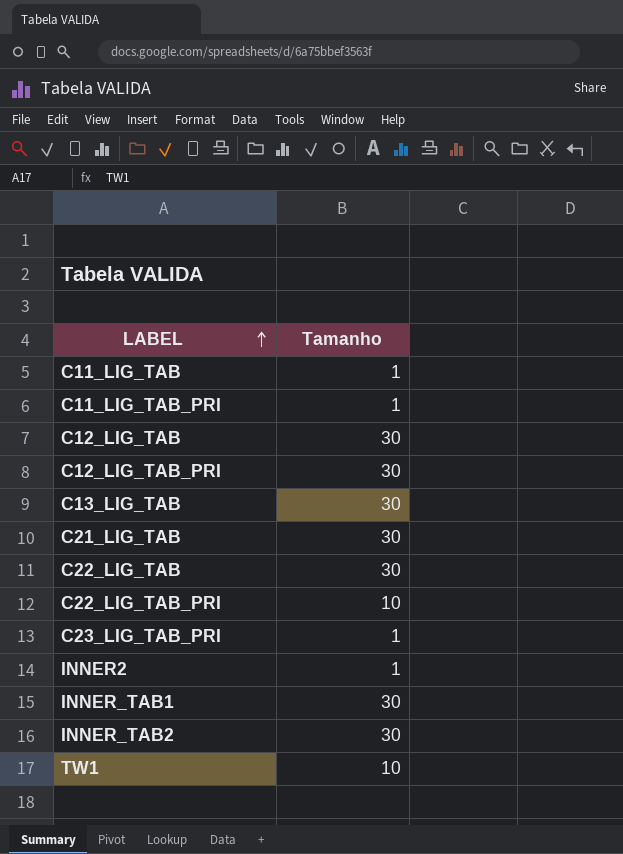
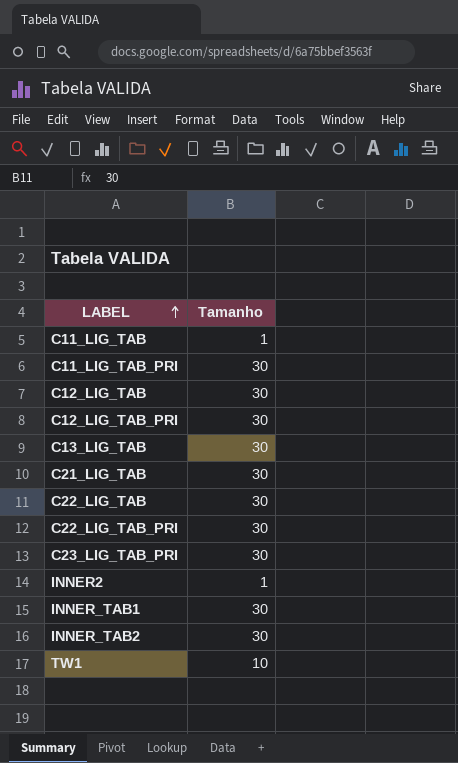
C11_LIG_TAB_PRI | Tamanho: 1 -> 30
C22_LIG_TAB_PRI | Tamanho: 10 -> 30
C23_LIG_TAB_PRI | Tamanho: 1 -> 30

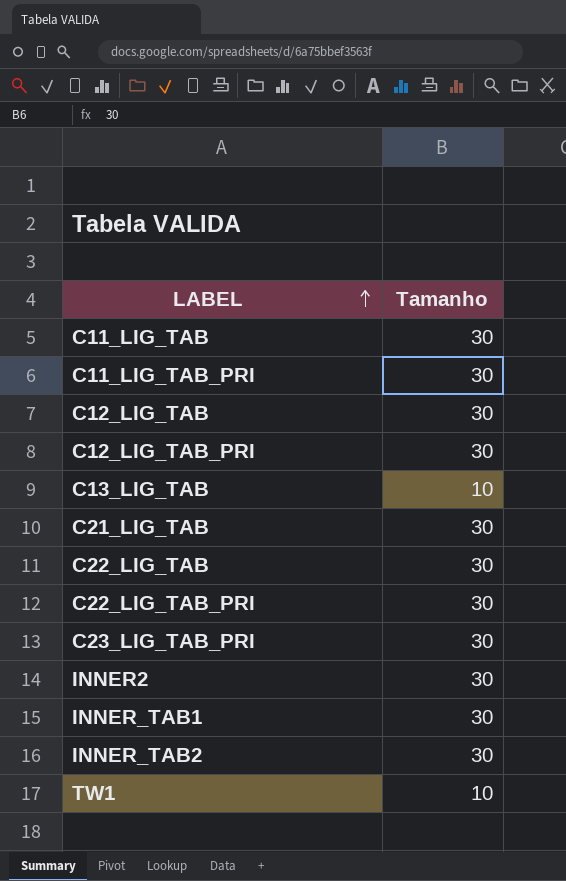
C11_LIG_TAB | Tamanho: 1 -> 30
C13_LIG_TAB | Tamanho: 30 -> 10
INNER2 | Tamanho: 1 -> 30

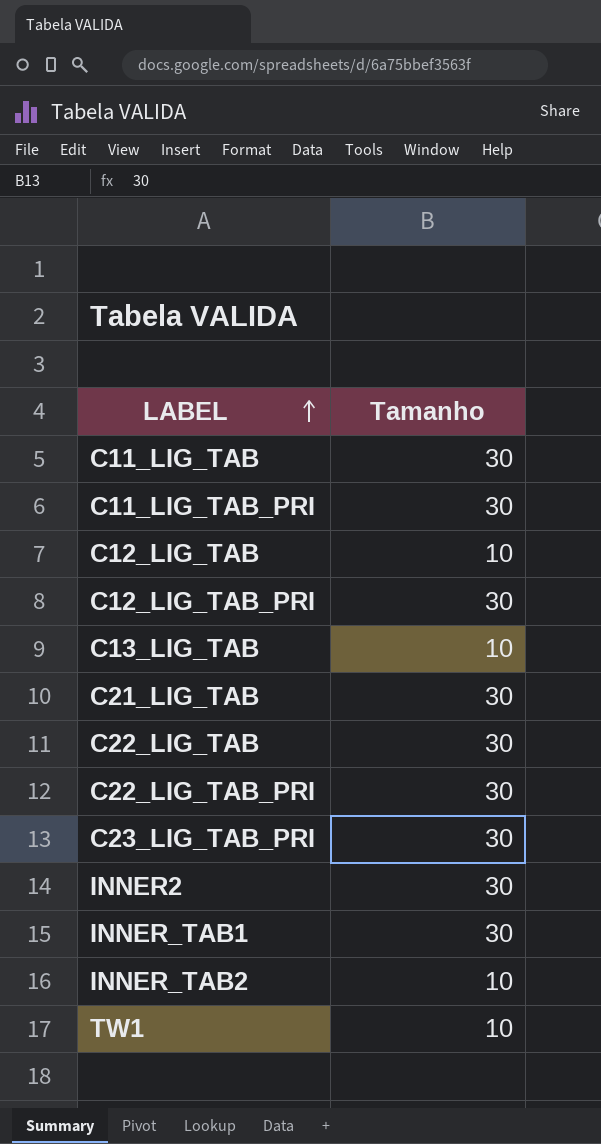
C12_LIG_TAB | Tamanho: 30 -> 10
INNER_TAB2 | Tamanho: 30 -> 10

